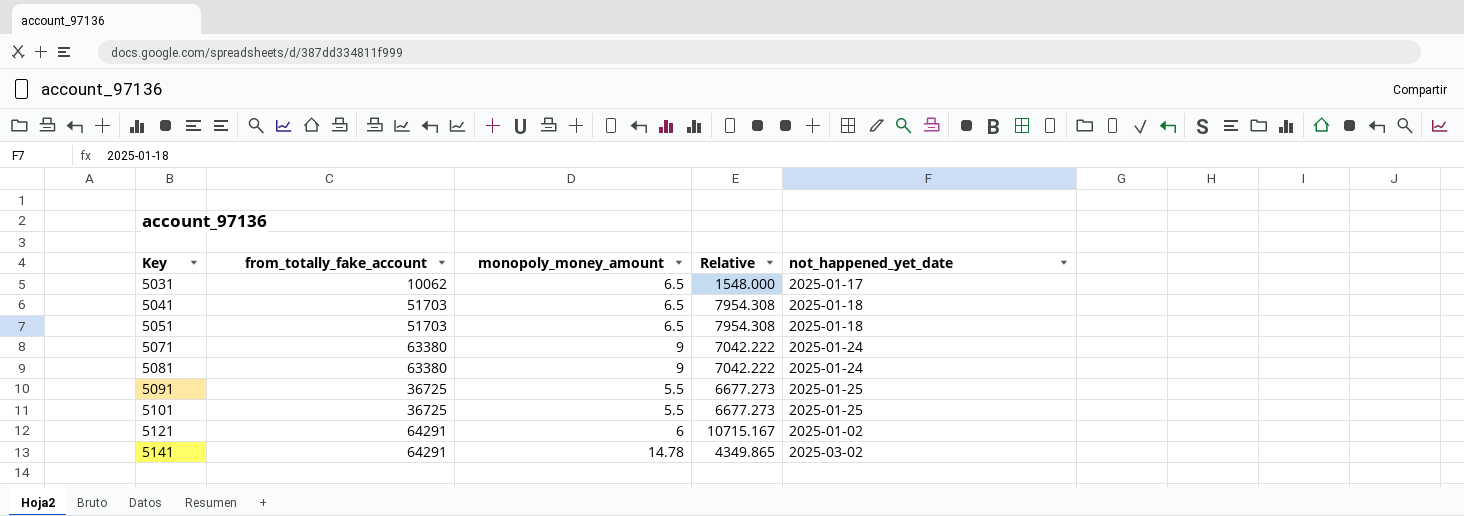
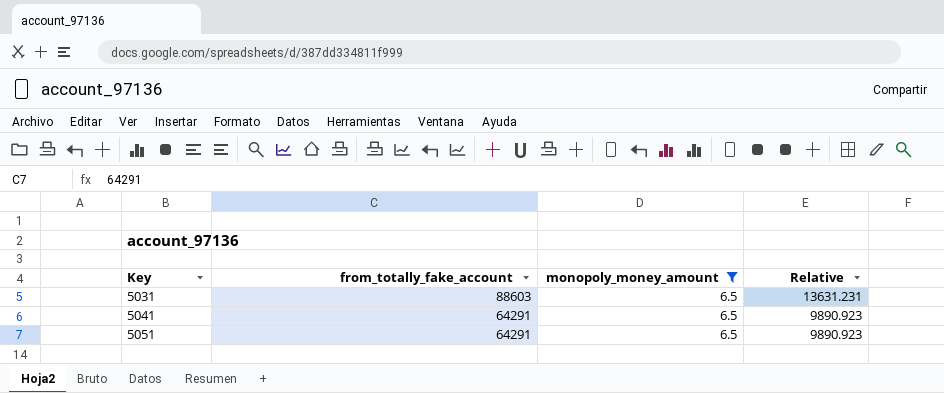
filter: none -> monopoly_money_amount = 6.5
column not_happened_yet_date | position: 5 -> none
5031 | from_totally_fake_account: 10062 -> 88603
5031 | Relative: 1548.000 -> 13631.231
5041 | from_totally_fake_account: 51703 -> 64291
5041 | Relative: 7954.308 -> 9890.923
5051 | from_totally_fake_account: 51703 -> 64291
5051 | Relative: 7954.308 -> 9890.923

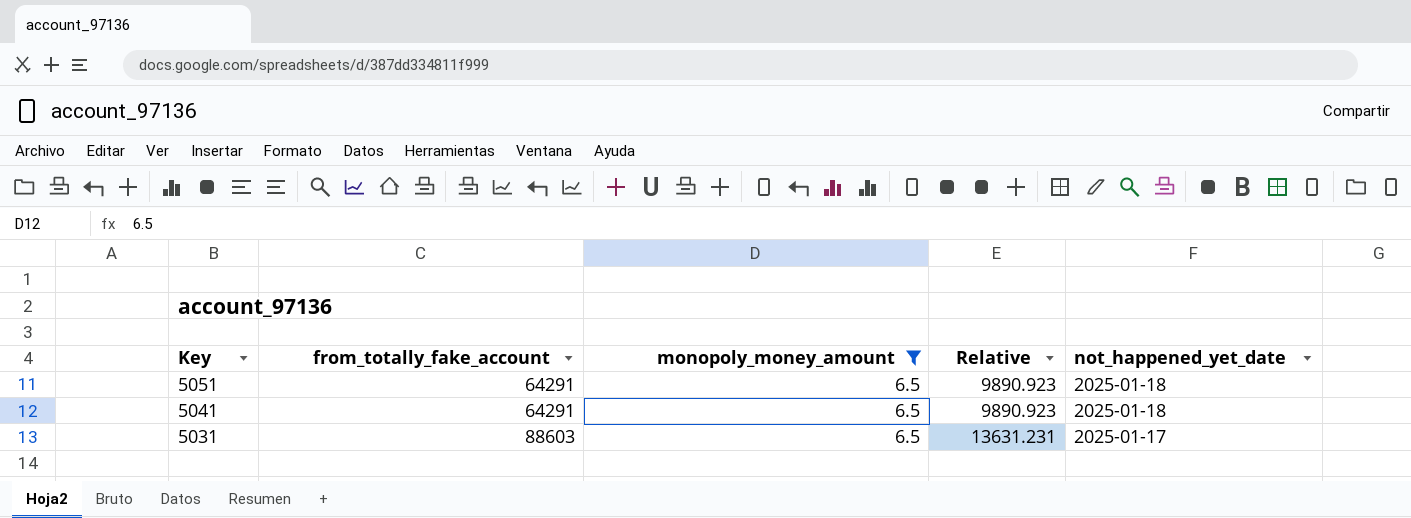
row order: Key ascending -> Key descending
column not_happened_yet_date | position: none -> 5

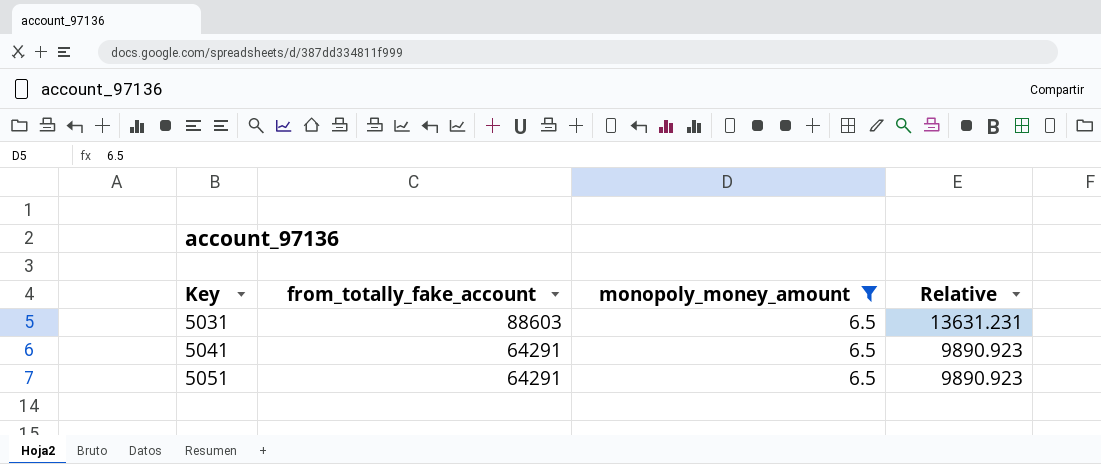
row order: Key descending -> Key ascending
column not_happened_yet_date | position: 5 -> none

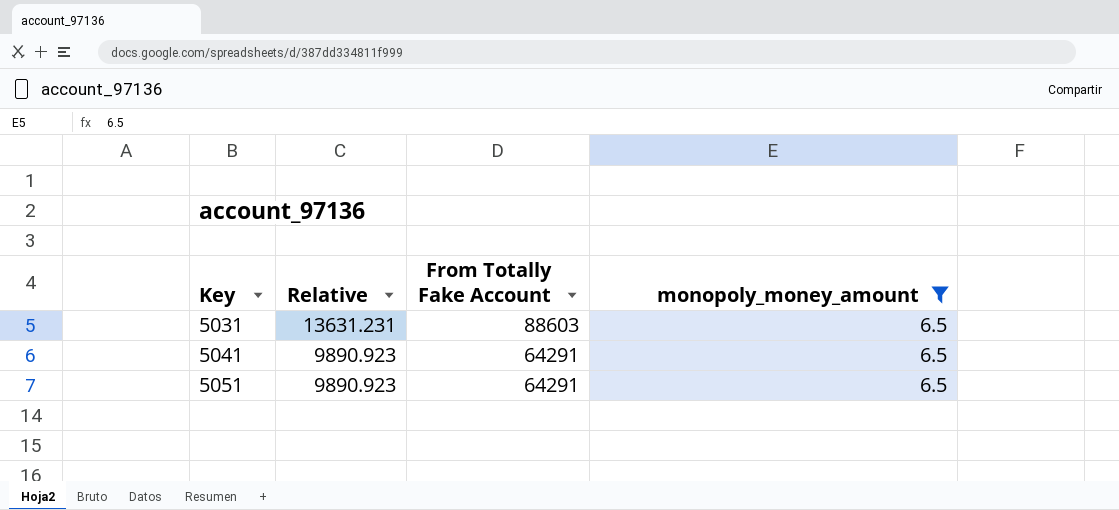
column Relative | position: 4 -> 2
column name: from_totally_fake_account -> From Totally Fake Account

